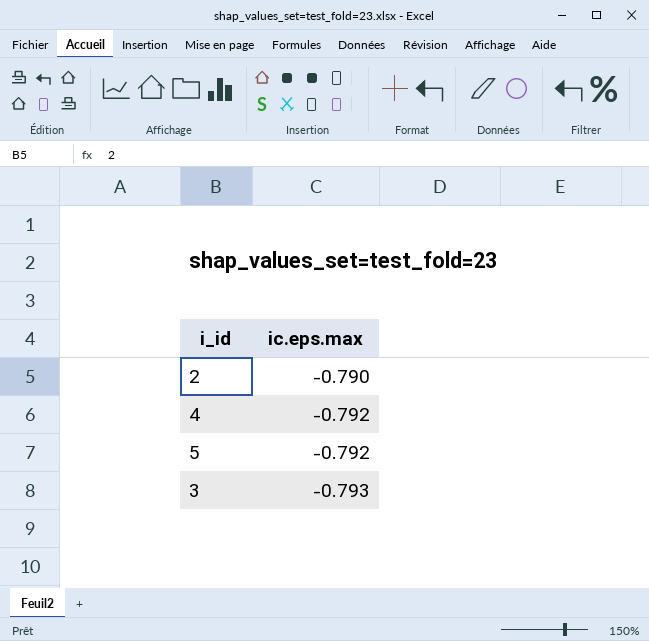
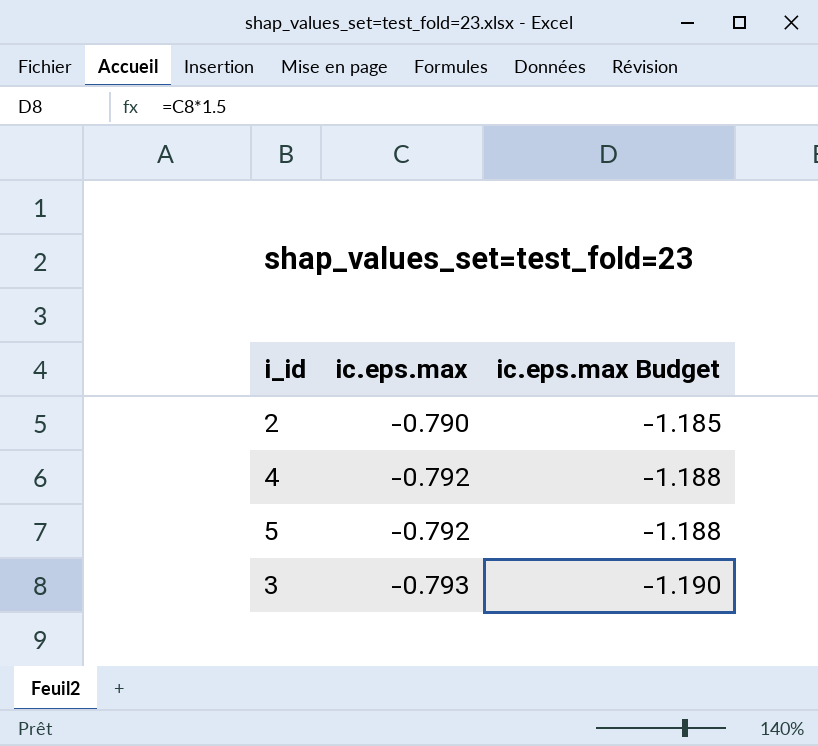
column ic.eps.max Budget | formula: none -> [ic.eps.max] * 1.5

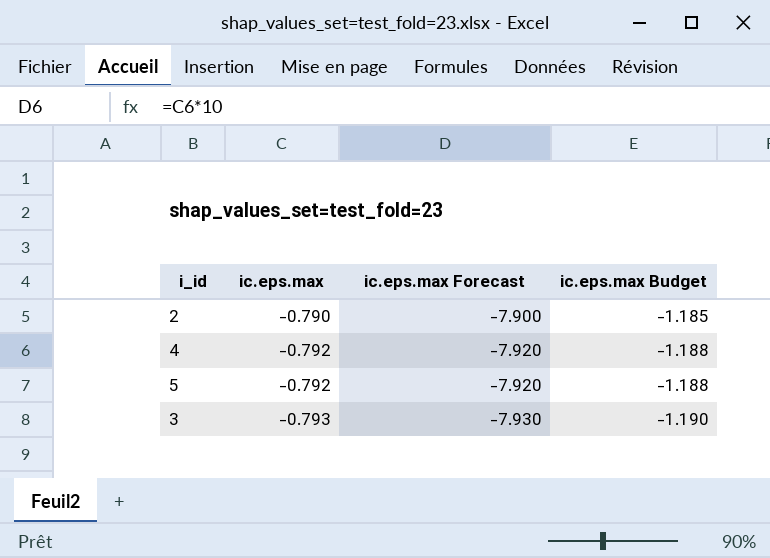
column ic.eps.max Forecast | formula: none -> [ic.eps.max] * 10

